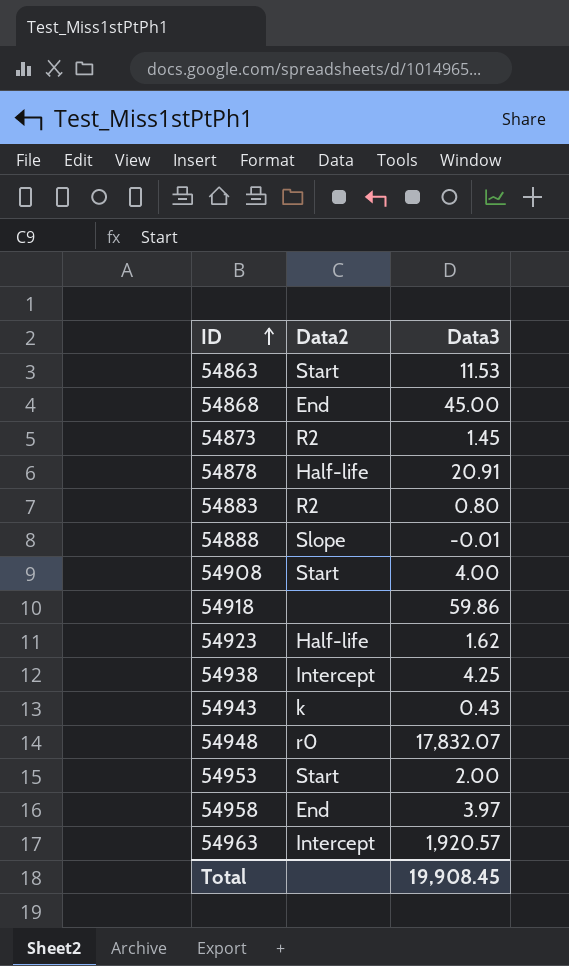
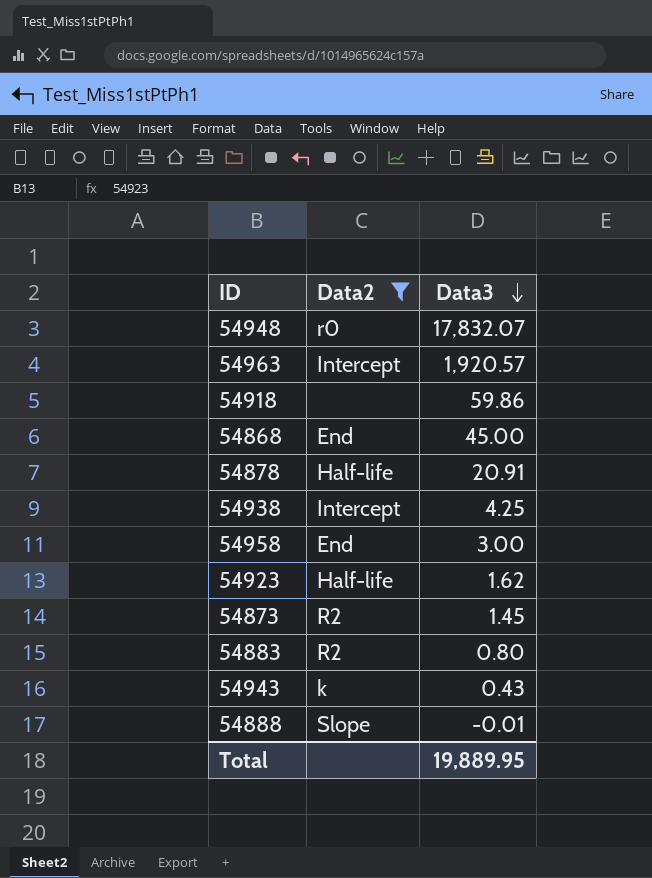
filter: none -> Data2 != Start
row order: ID ascending -> Data3 descending
54958 | Data3: 3.97 -> 3.00
Total | Data3: 19,908.45 -> 19,889.95

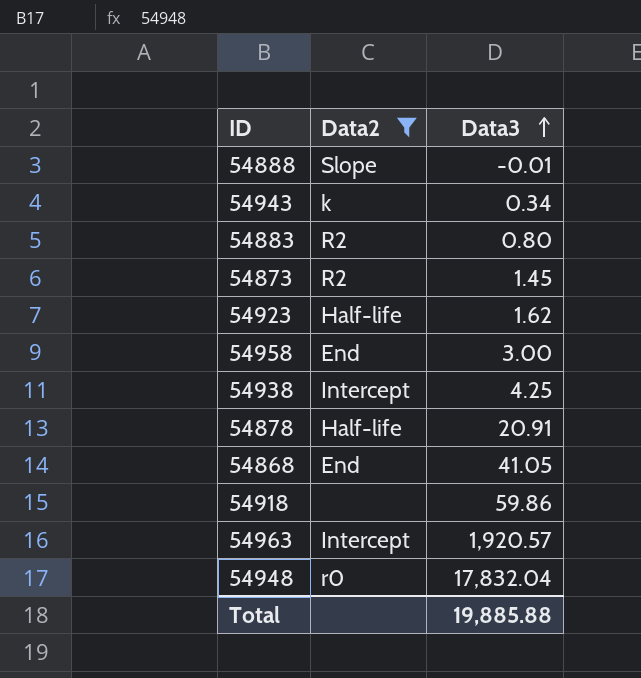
row order: Data3 descending -> Data3 ascending
54943 | Data3: 0.43 -> 0.34
54868 | Data3: 45.00 -> 41.05
54948 | Data3: 17,832.07 -> 17,832.04
Total | Data3: 19,889.95 -> 19,885.88

